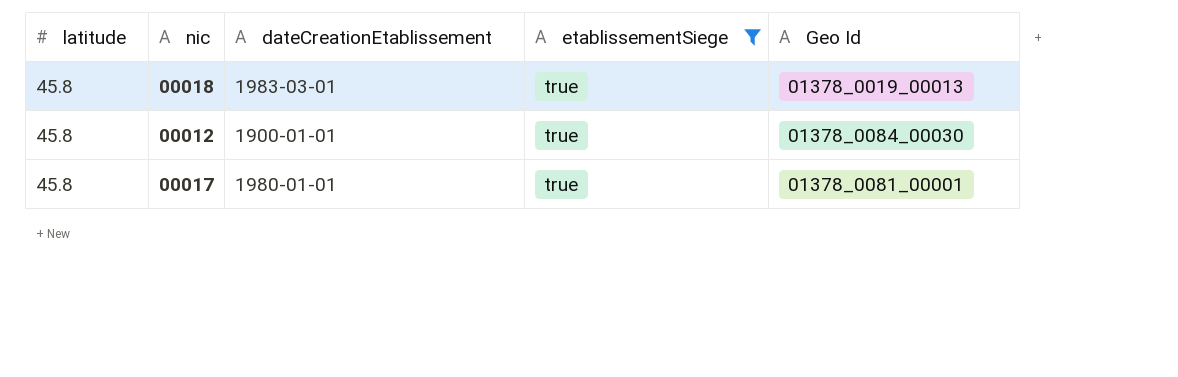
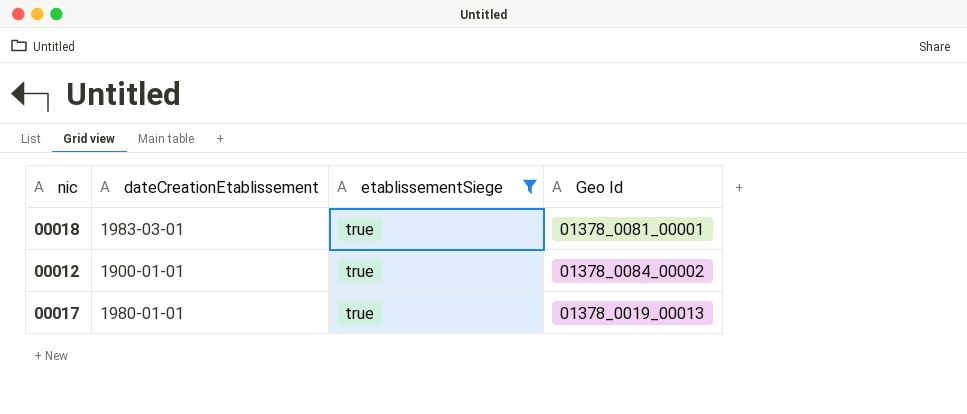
column latitude | position: 1 -> none
00018 | Geo Id: 01378_0019_00013 -> 01378_0081_00001
00012 | Geo Id: 01378_0084_00030 -> 01378_0084_00002
00017 | Geo Id: 01378_0081_00001 -> 01378_0019_00013

